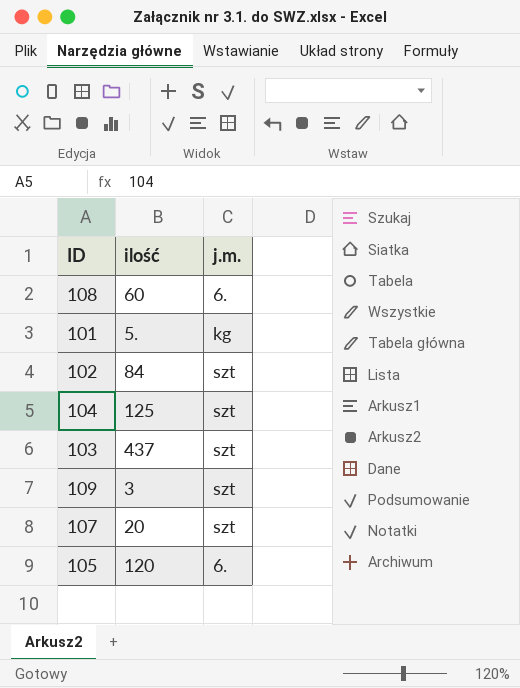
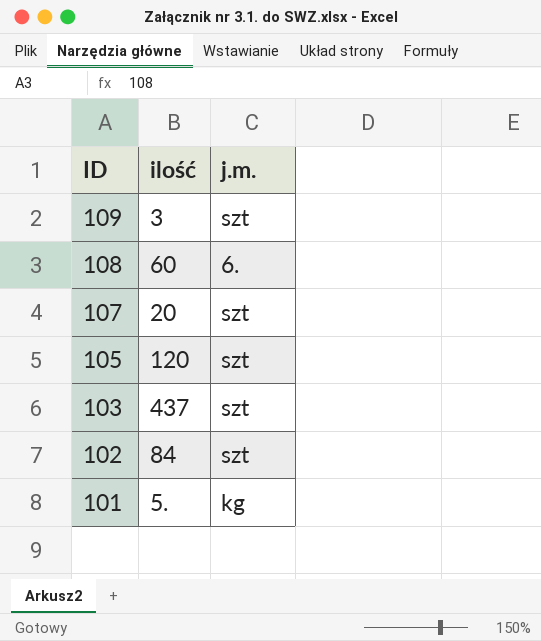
row order: none -> ID descending
row 104: 125 | szt -> none
105 | j.m.: 6. -> szt

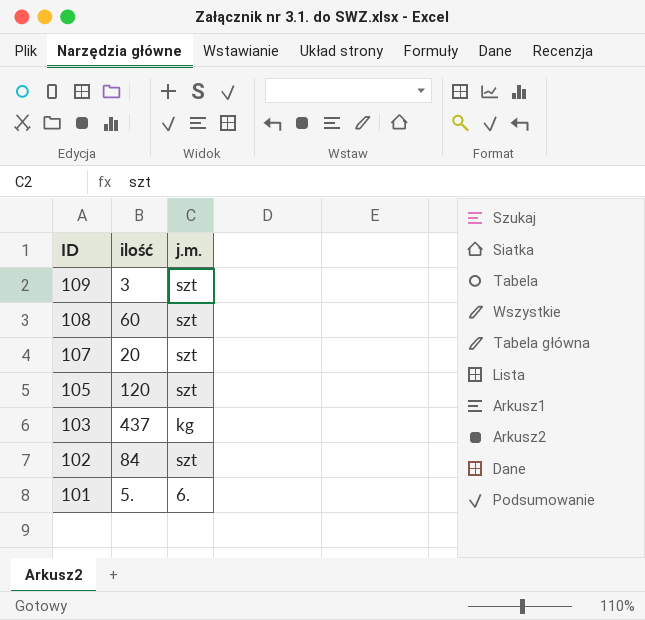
108 | j.m.: 6. -> szt
103 | j.m.: szt -> kg
101 | j.m.: kg -> 6.

